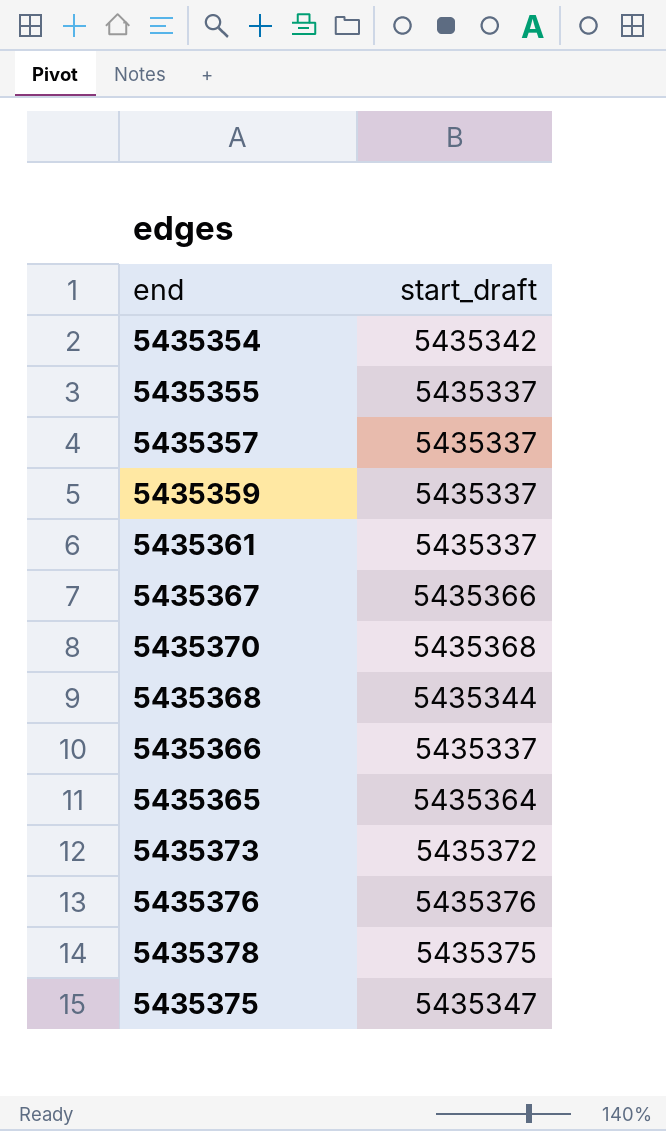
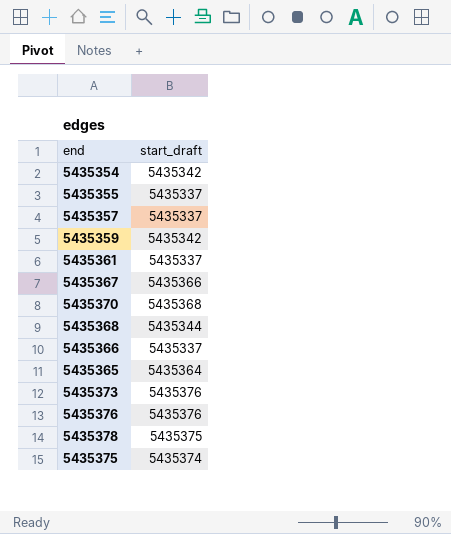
5435359 | start_draft: 5435337 -> 5435342
5435373 | start_draft: 5435372 -> 5435376
5435375 | start_draft: 5435347 -> 5435374

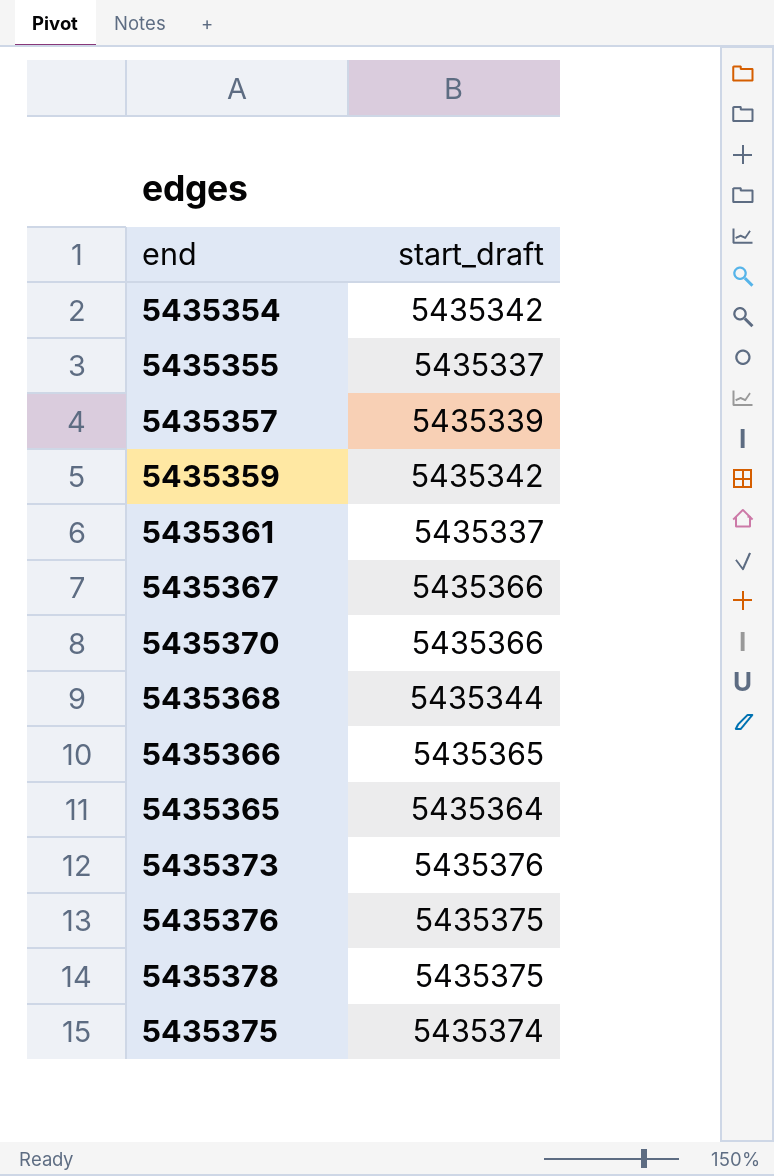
5435357 | start_draft: 5435337 -> 5435339
5435370 | start_draft: 5435368 -> 5435366
5435366 | start_draft: 5435337 -> 5435365
5435376 | start_draft: 5435376 -> 5435375

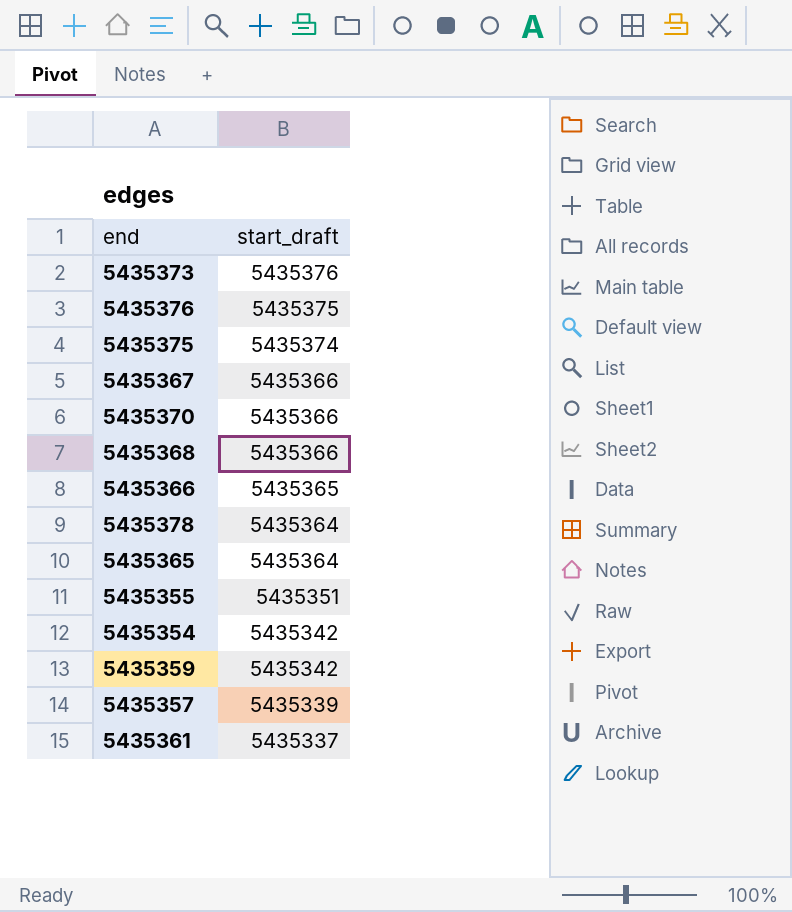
row order: none -> start_draft descending
5435368 | start_draft: 5435344 -> 5435366
5435378 | start_draft: 5435375 -> 5435364
5435355 | start_draft: 5435337 -> 5435351

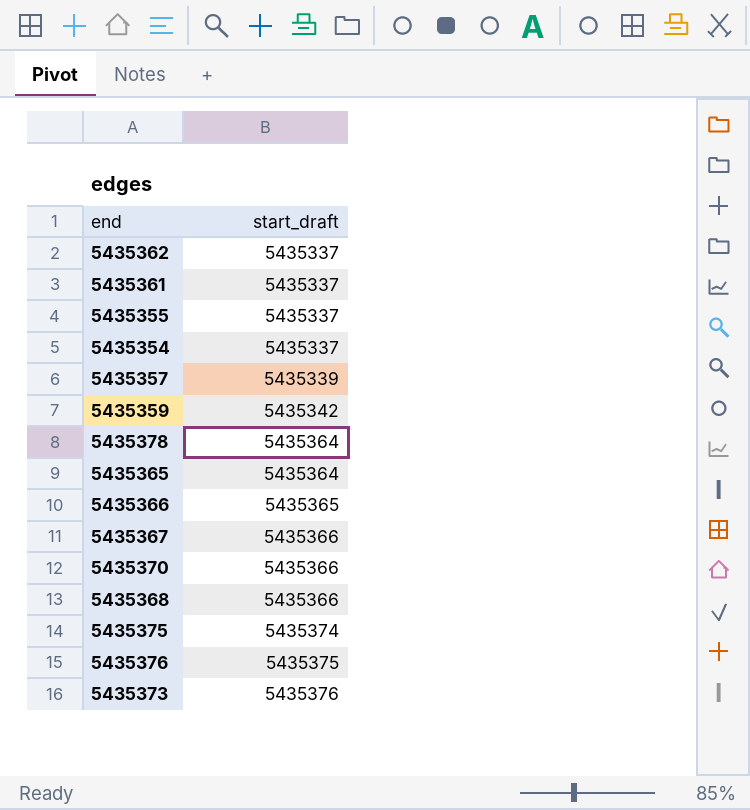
row order: start_draft descending -> start_draft ascending
row 5435362: none -> 5435337
5435355 | start_draft: 5435351 -> 5435337
5435354 | start_draft: 5435342 -> 5435337

